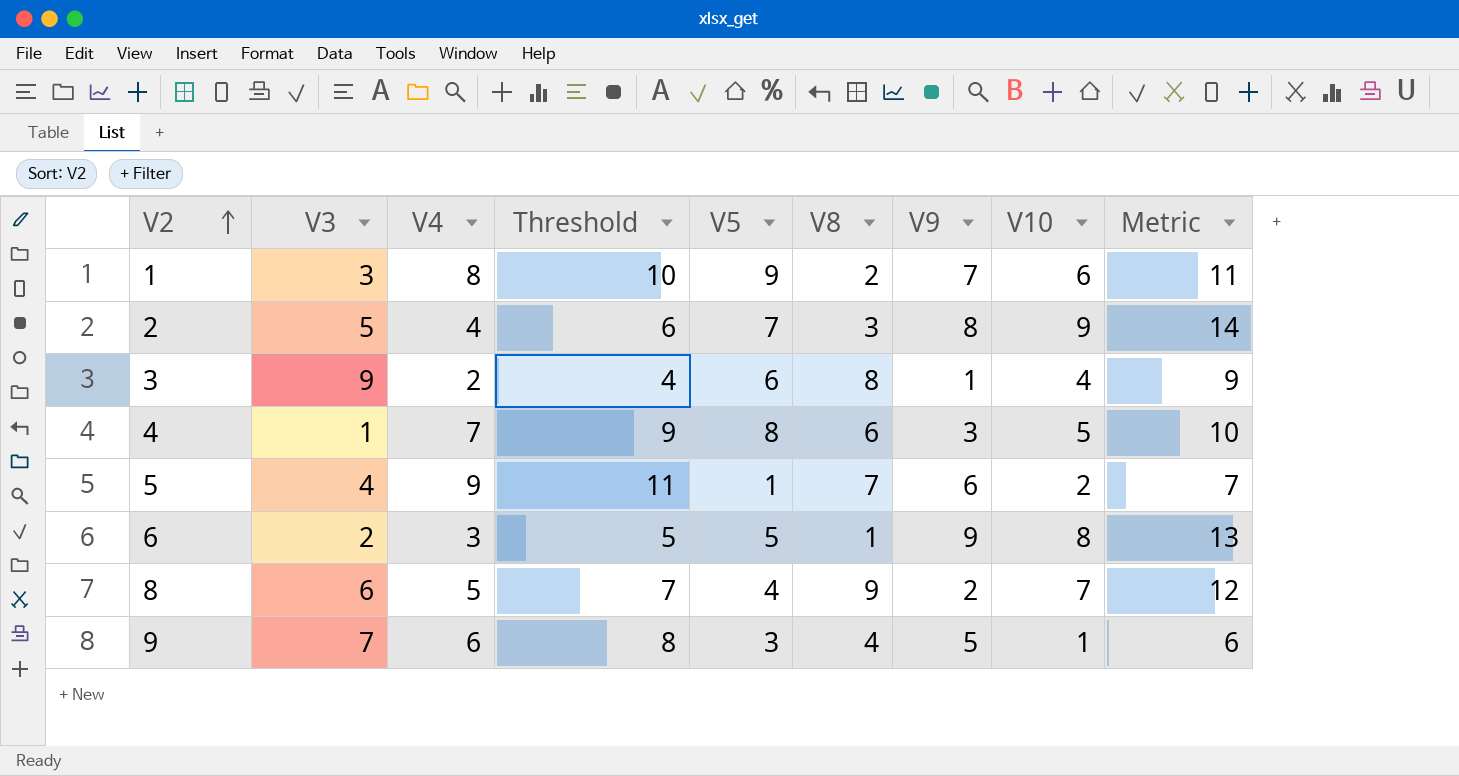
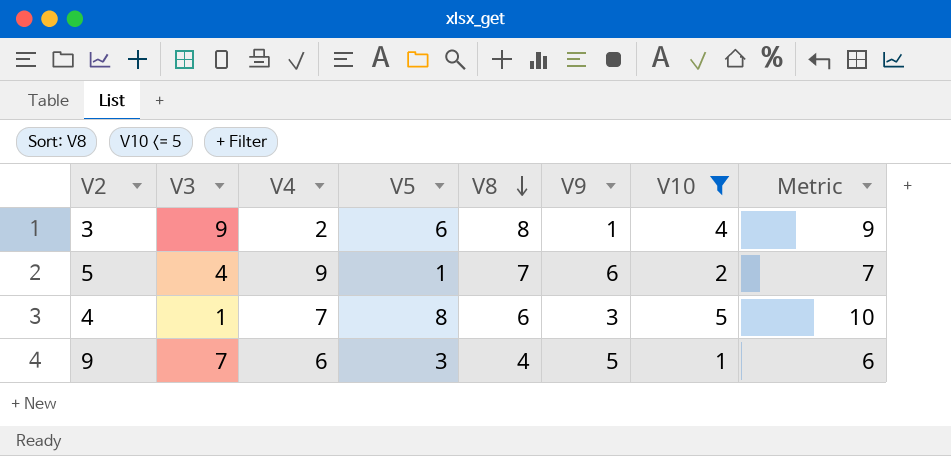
filter: none -> V10 <= 5
row order: V2 ascending -> V8 descending
column Threshold | formula: [V4] + 2 -> none

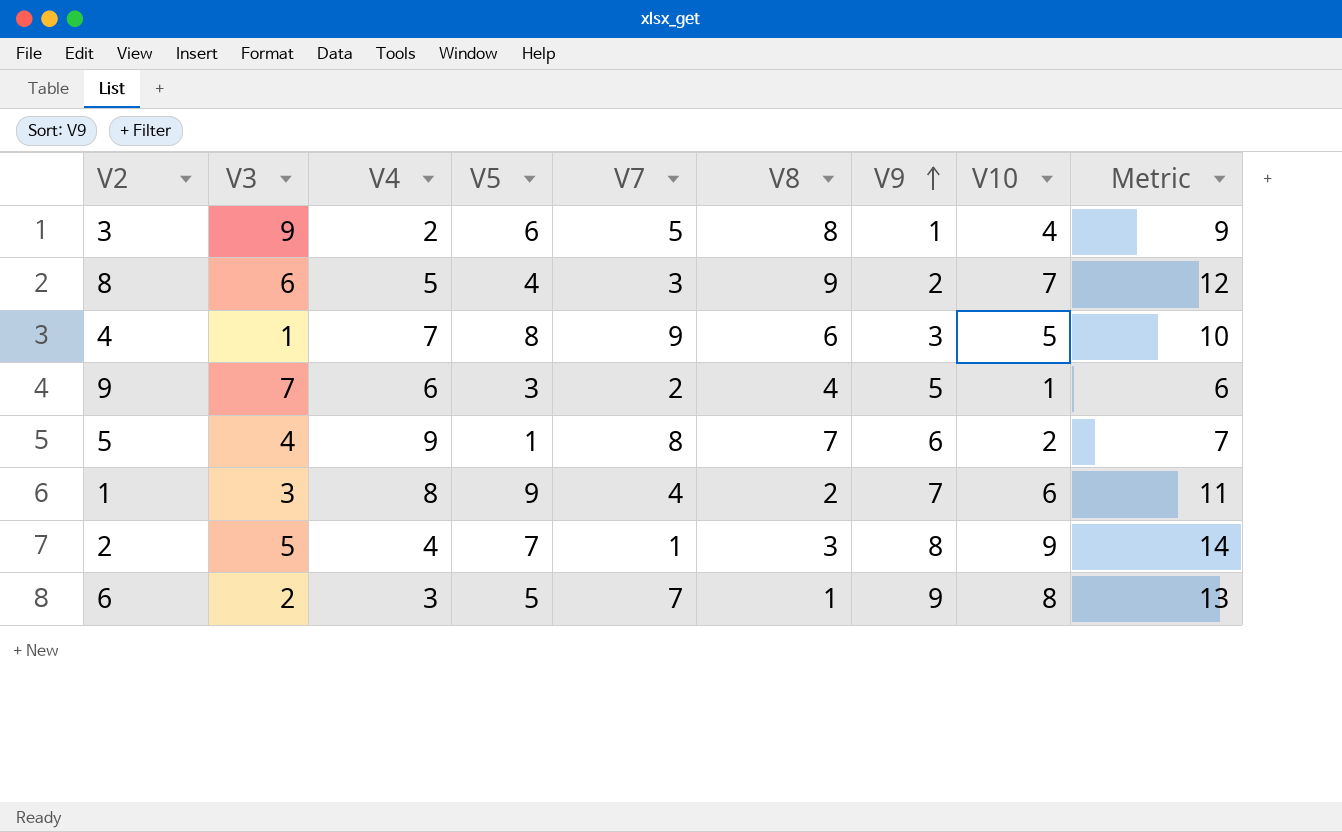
filter: V10 <= 5 -> none
row order: V8 descending -> V9 ascending
column V7 | position: none -> 5

